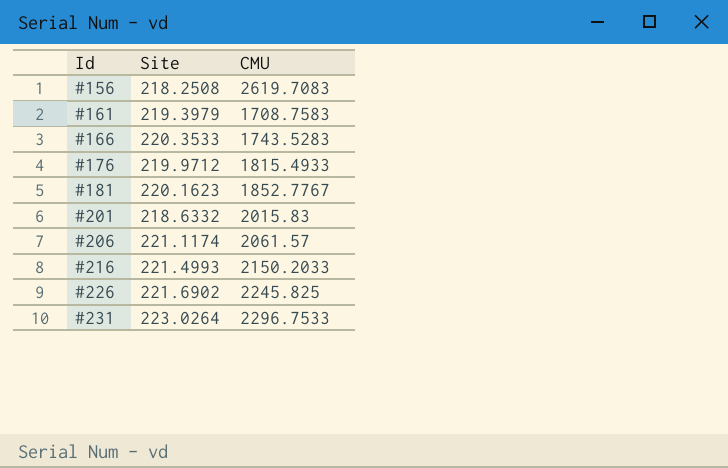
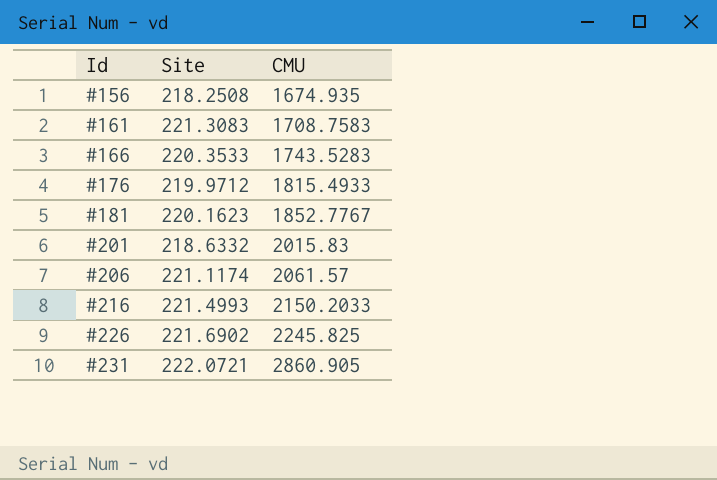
#156 | CMU: 2619.7083 -> 1674.935
#161 | Site: 219.3979 -> 221.3083
#231 | Site: 223.0264 -> 222.0721
#231 | CMU: 2296.7533 -> 2860.905

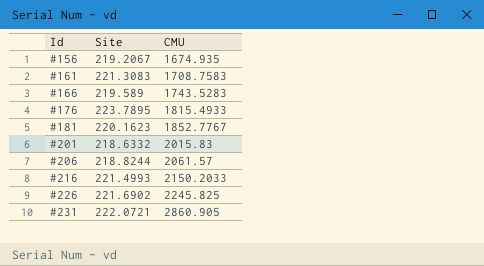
#156 | Site: 218.2508 -> 219.2067
#166 | Site: 220.3533 -> 219.589
#176 | Site: 219.9712 -> 223.7895
#206 | Site: 221.1174 -> 218.8244

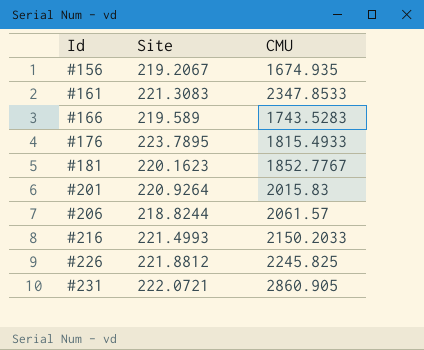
#161 | CMU: 1708.7583 -> 2347.8533
#201 | Site: 218.6332 -> 220.9264
#226 | Site: 221.6902 -> 221.8812

